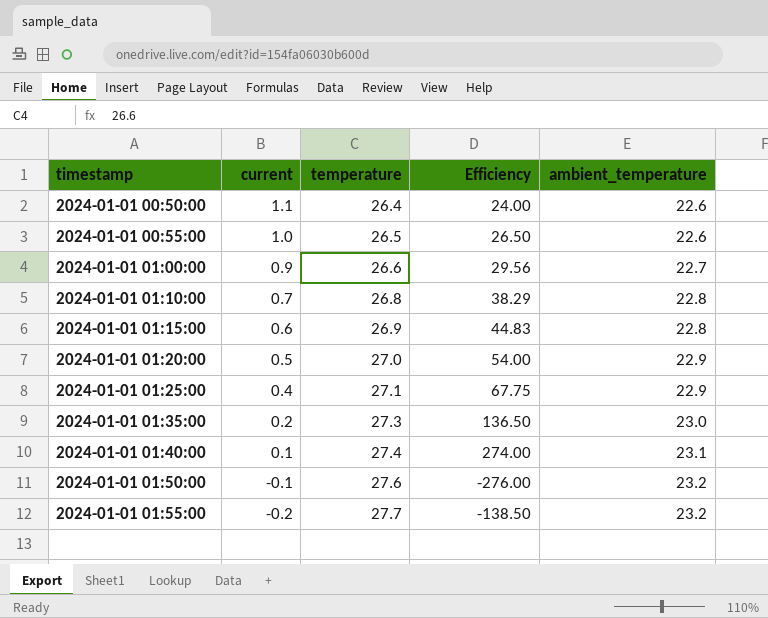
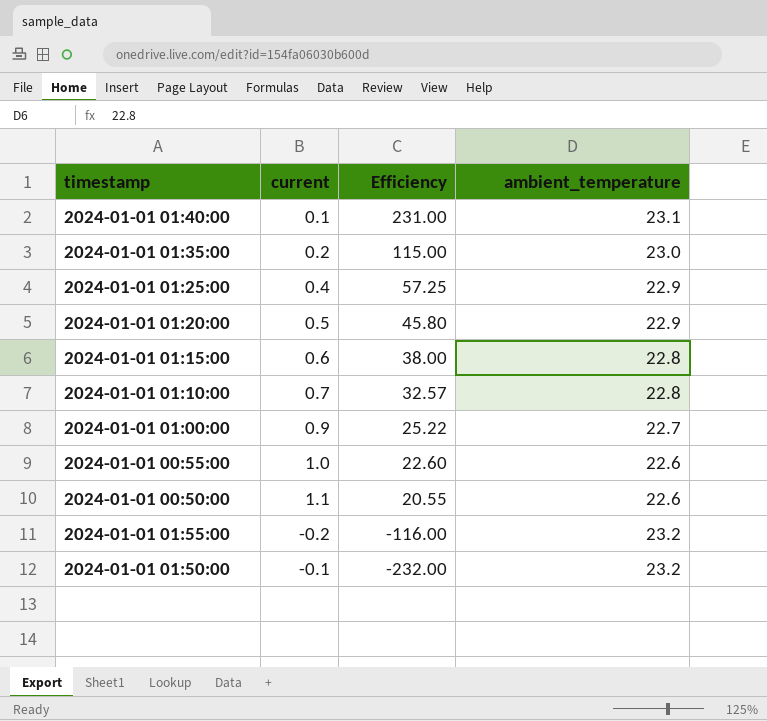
row order: timestamp ascending -> Efficiency descending
column temperature | position: 3 -> none
column Efficiency | formula: [temperature] / [current] -> [ambient_temperature] / [current]

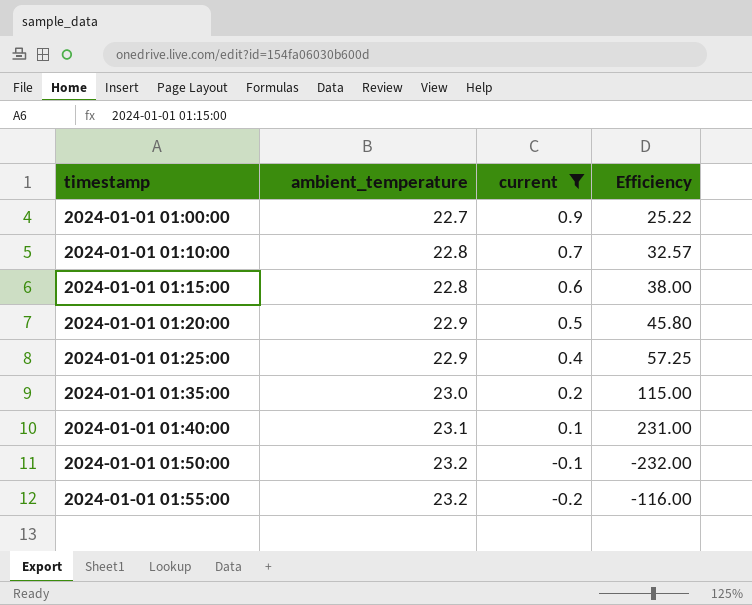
filter: none -> current <= 0.9
row order: Efficiency descending -> timestamp ascending
column ambient_temperature | position: 4 -> 2

